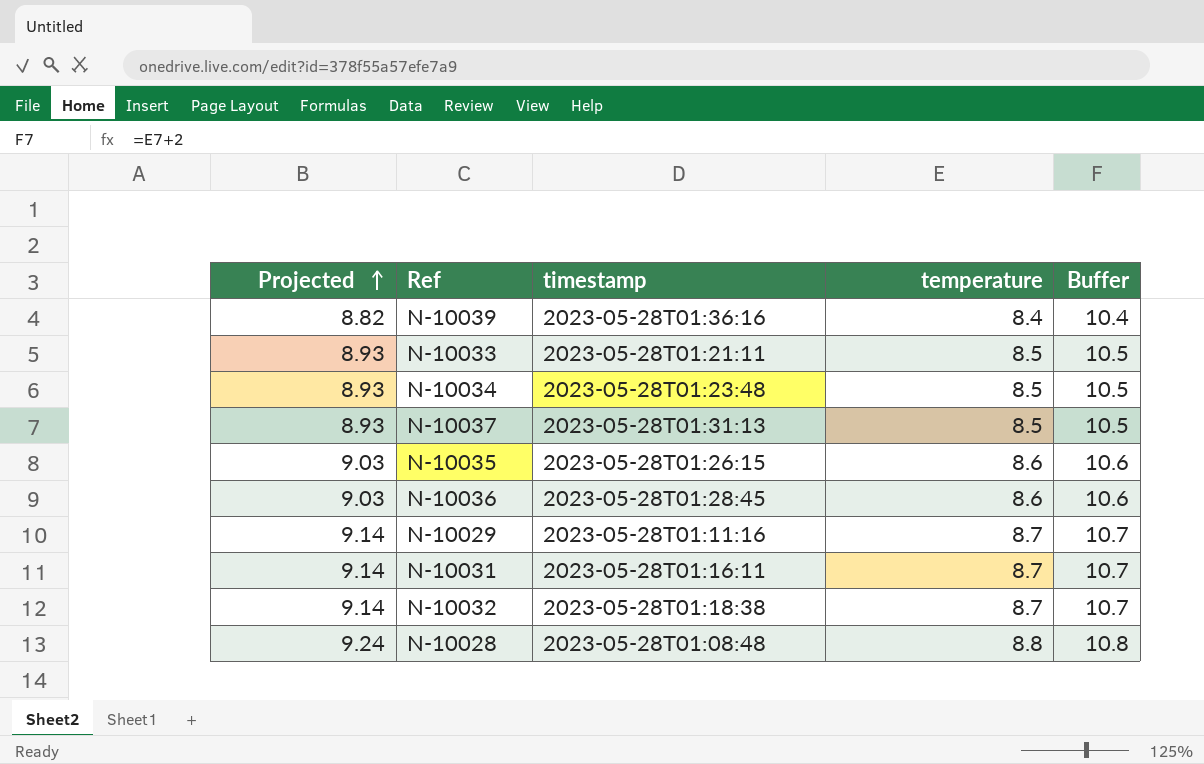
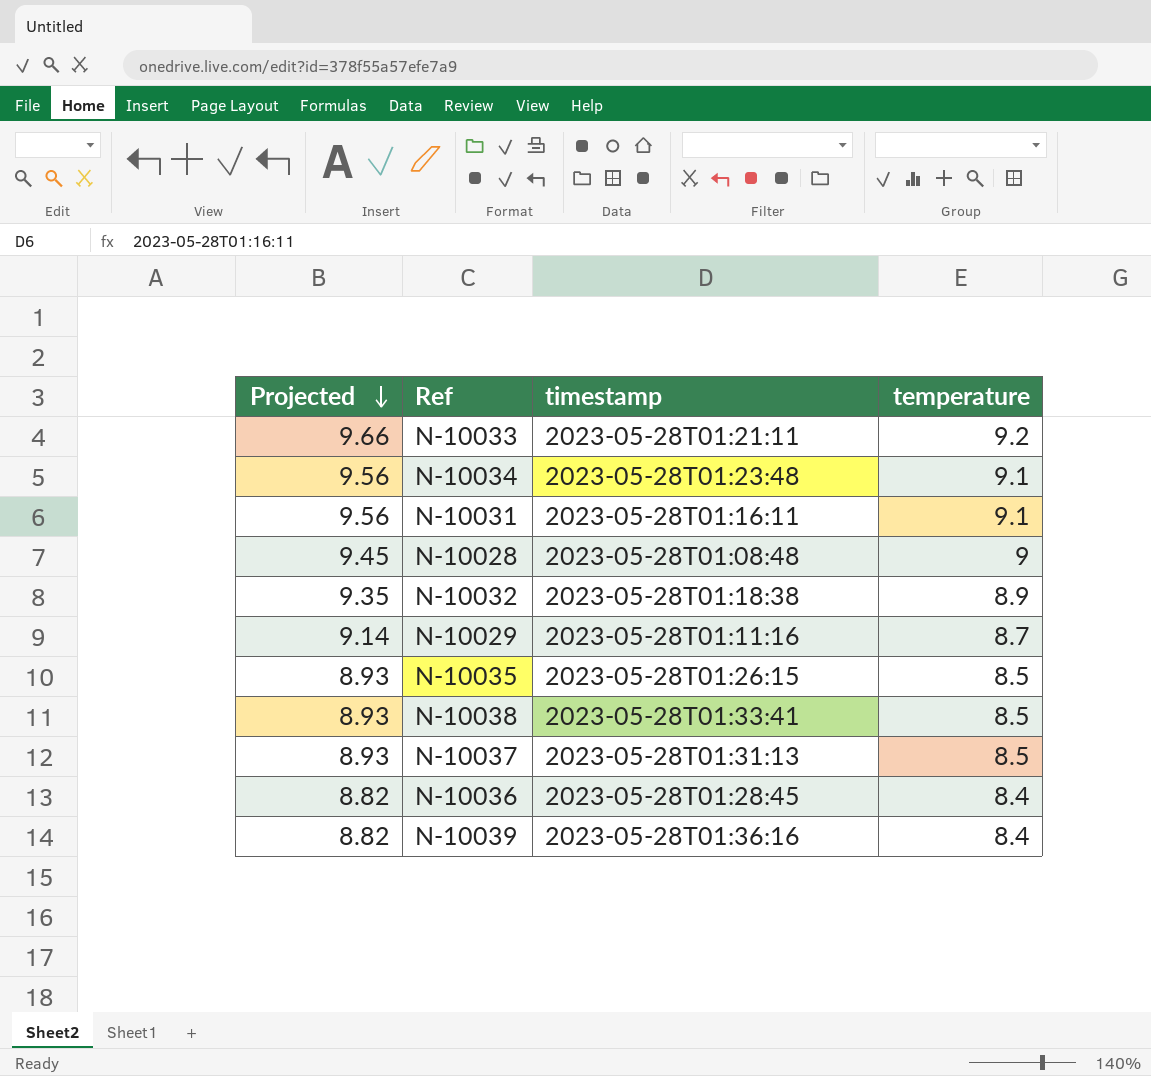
row order: Projected ascending -> Projected descending
column Buffer | formula: [temperature] + 2 -> none
N-10033 | Projected: 8.93 -> 9.66
N-10033 | temperature: 8.5 -> 9.2
N-10034 | Projected: 8.93 -> 9.56
N-10034 | temperature: 8.5 -> 9.1
N-10031 | Projected: 9.14 -> 9.56
N-10031 | temperature: 8.7 -> 9.1
N-10028 | Projected: 9.24 -> 9.45
N-10028 | temperature: 8.8 -> 9
N-10032 | Projected: 9.14 -> 9.35
N-10032 | temperature: 8.7 -> 8.9
N-10035 | Projected: 9.03 -> 8.93
N-10035 | temperature: 8.6 -> 8.5
row N-10038: none -> 8.93 | 2023-05-28T01:33:41 | 8.5
N-10036 | Projected: 9.03 -> 8.82
N-10036 | temperature: 8.6 -> 8.4

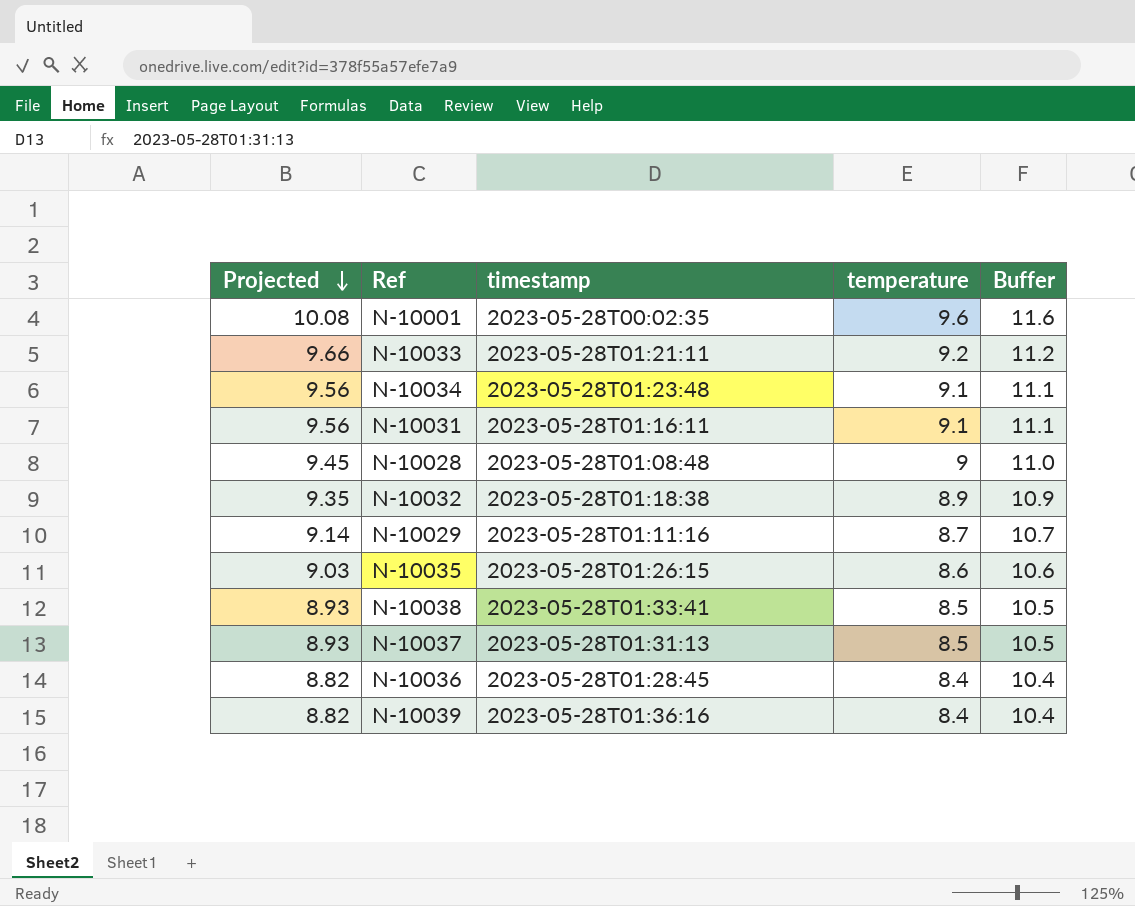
column Buffer | formula: none -> [temperature] + 2
row N-10001: none -> 10.08 | 2023-05-28T00:02:35 | 9.6 | 11.6
N-10035 | Projected: 8.93 -> 9.03
N-10035 | temperature: 8.5 -> 8.6

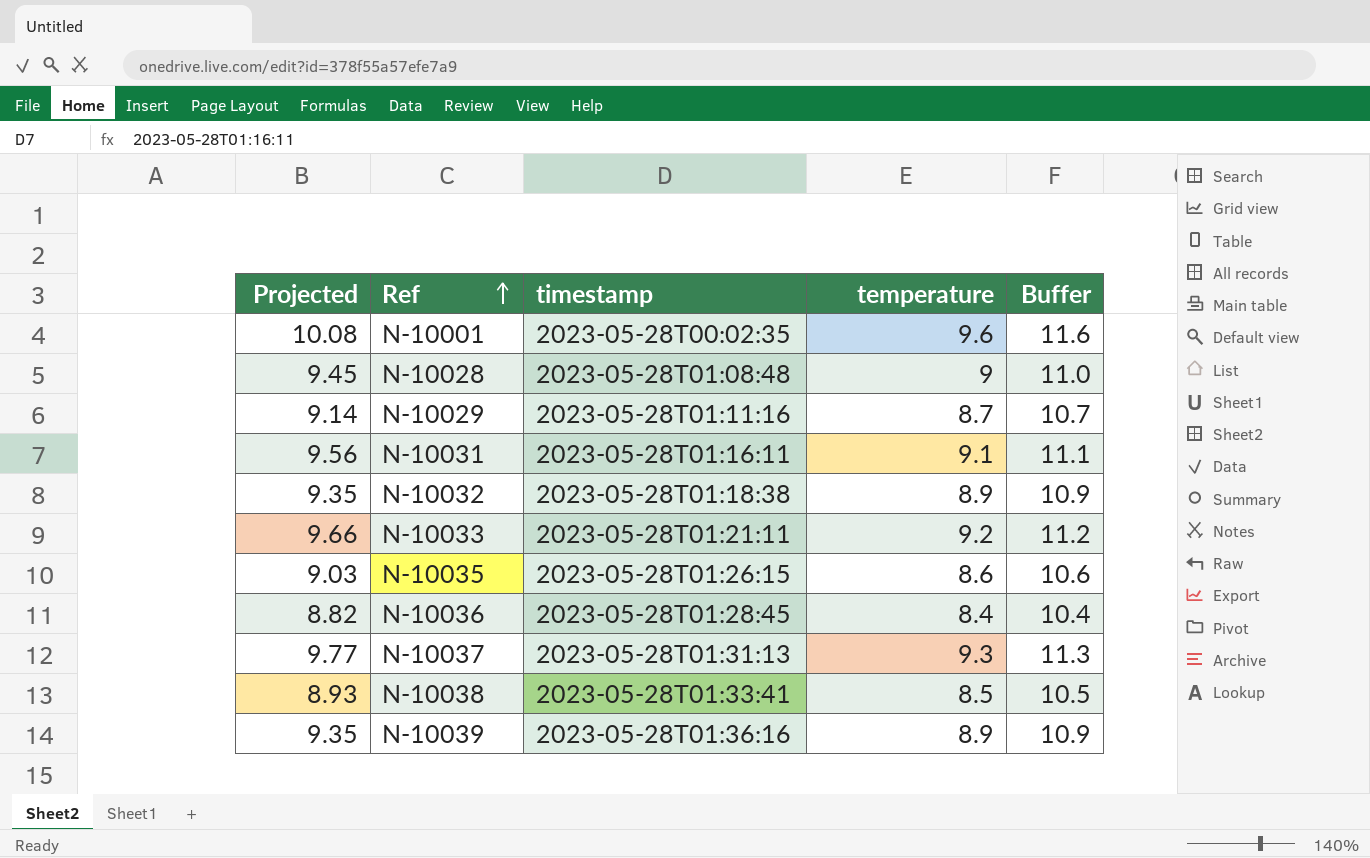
row order: Projected descending -> Ref ascending
row N-10034: 9.56 | 2023-05-28T01:23:48 | 9.1 | 11.1 -> none
N-10037 | Projected: 8.93 -> 9.77
N-10037 | temperature: 8.5 -> 9.3
N-10037 | Buffer: 10.5 -> 11.3
N-10039 | Projected: 8.82 -> 9.35
N-10039 | temperature: 8.4 -> 8.9
N-10039 | Buffer: 10.4 -> 10.9

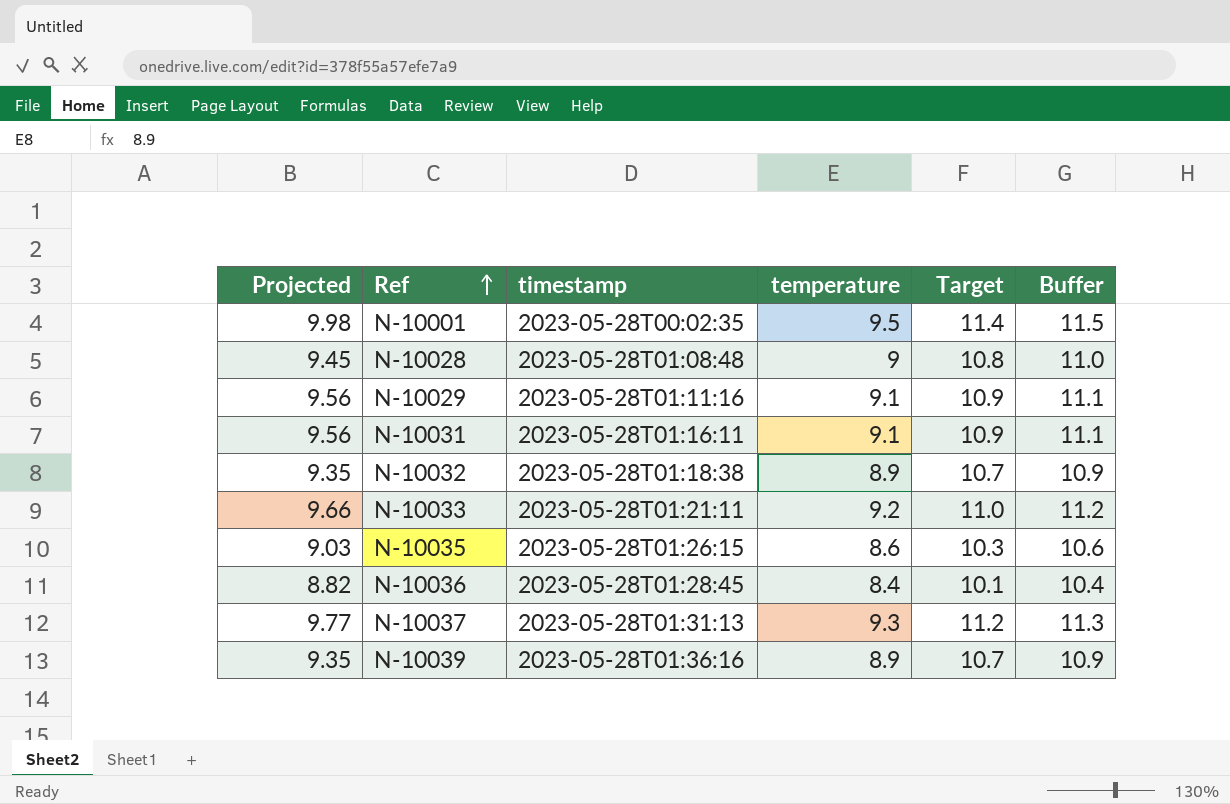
column Target | formula: none -> [temperature] * 1.2
row N-10038: 8.93 | 2023-05-28T01:33:41 | 8.5 | 10.5 -> none
N-10001 | Projected: 10.08 -> 9.98
N-10001 | temperature: 9.6 -> 9.5
N-10001 | Buffer: 11.6 -> 11.5
N-10029 | Projected: 9.14 -> 9.56
N-10029 | temperature: 8.7 -> 9.1
N-10029 | Buffer: 10.7 -> 11.1

